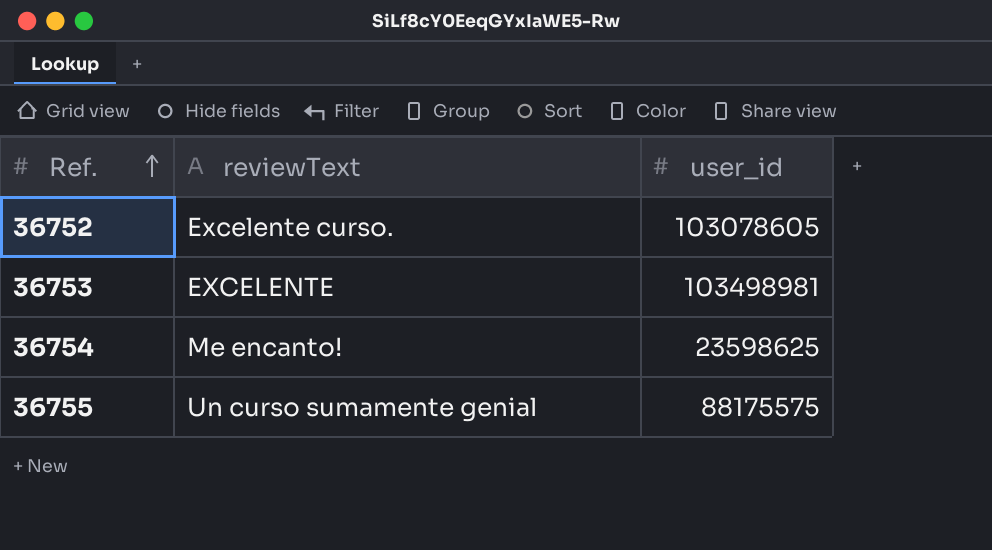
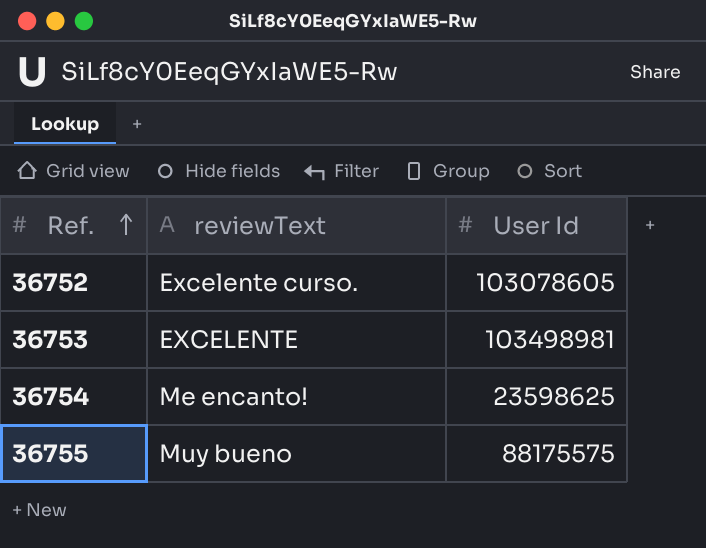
column name: user_id -> User Id
36755 | reviewText: Un curso sumamente genial -> Muy bueno

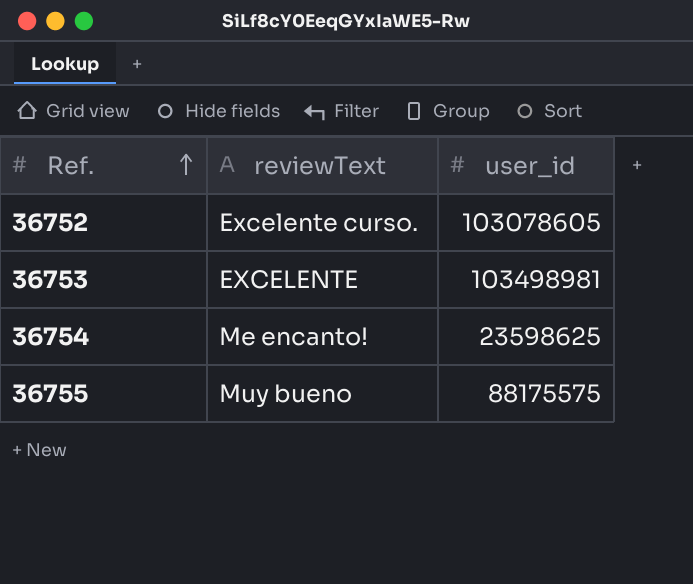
column name: User Id -> user_id

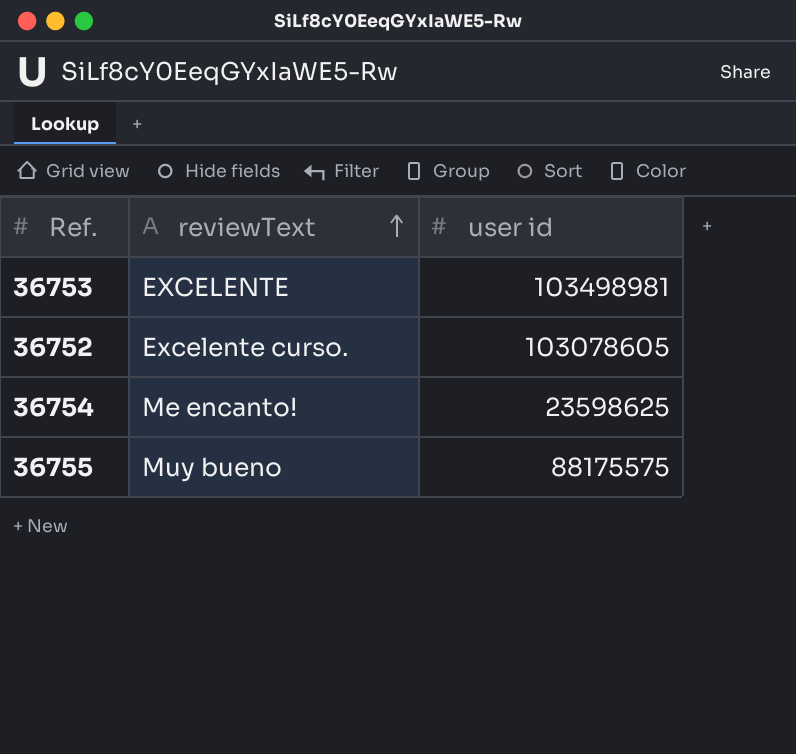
row order: Ref. ascending -> reviewText ascending
column name: user_id -> user id

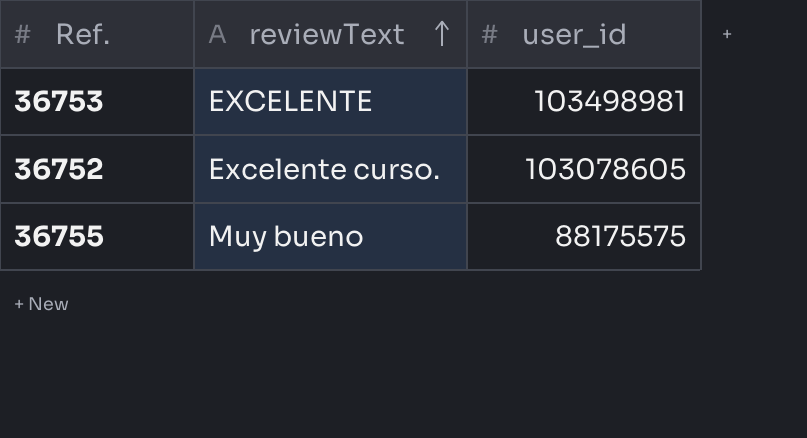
column name: user id -> user_id
row 36754: Me encanto! | 23598625 -> none

